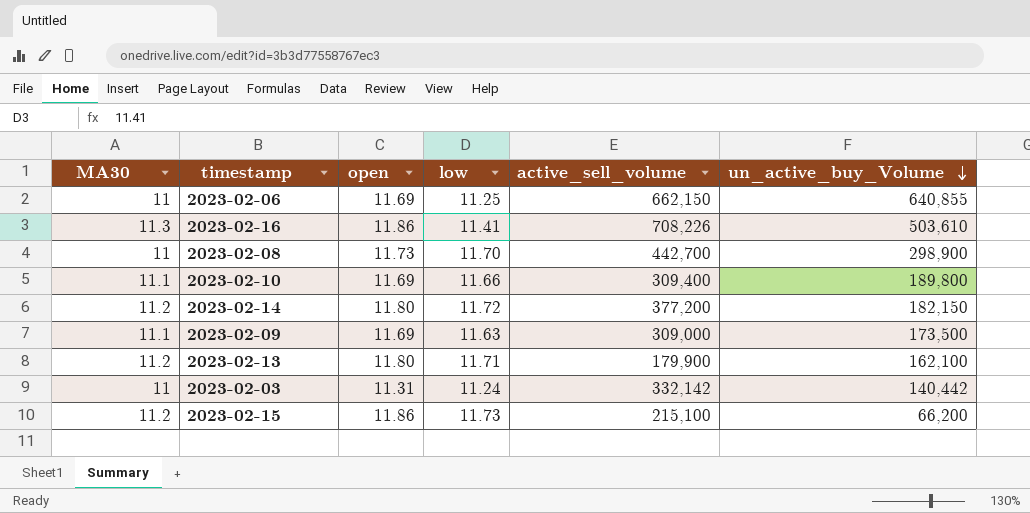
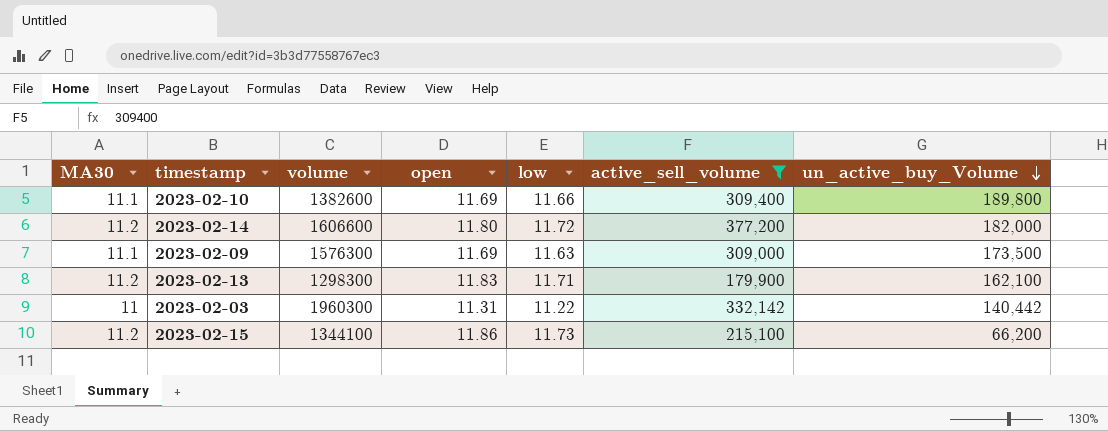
filter: none -> active_sell_volume <= 377,200
column volume | position: none -> 3
2023-02-14 | un_active_buy_Volume: 182,150 -> 182,000
2023-02-13 | open: 11.80 -> 11.83
2023-02-03 | low: 11.24 -> 11.22

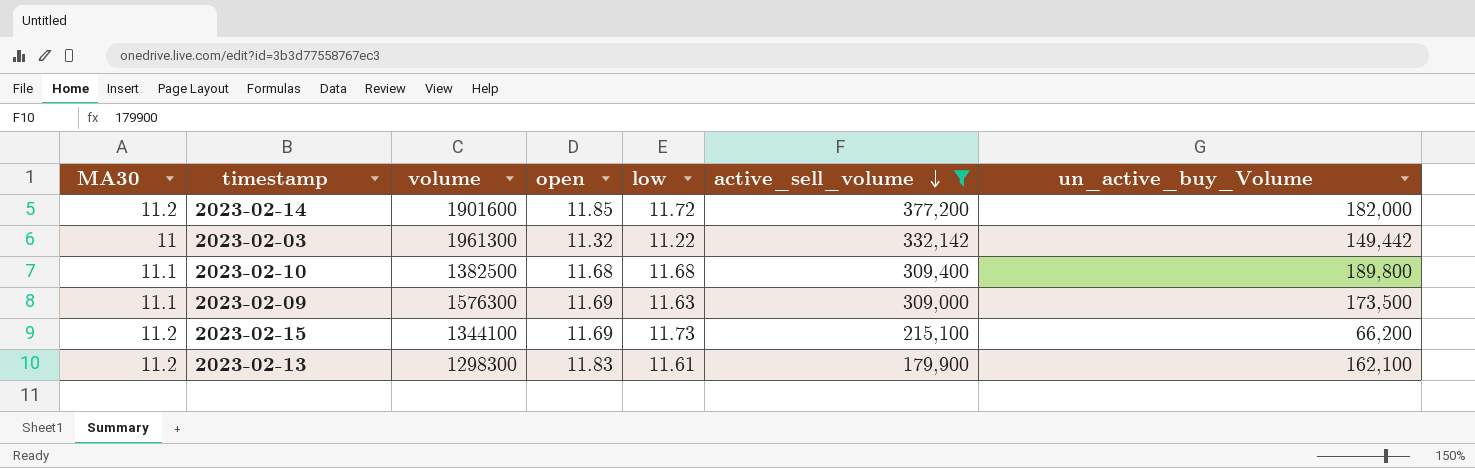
row order: un_active_buy_Volume descending -> active_sell_volume descending
2023-02-14 | volume: 1606600 -> 1901600
2023-02-14 | open: 11.80 -> 11.85
2023-02-03 | volume: 1960300 -> 1961300
2023-02-03 | open: 11.31 -> 11.32
2023-02-03 | un_active_buy_Volume: 140,442 -> 149,442
2023-02-10 | volume: 1382600 -> 1382500
2023-02-10 | open: 11.69 -> 11.68
2023-02-10 | low: 11.66 -> 11.68
2023-02-15 | open: 11.86 -> 11.69
2023-02-13 | low: 11.71 -> 11.61

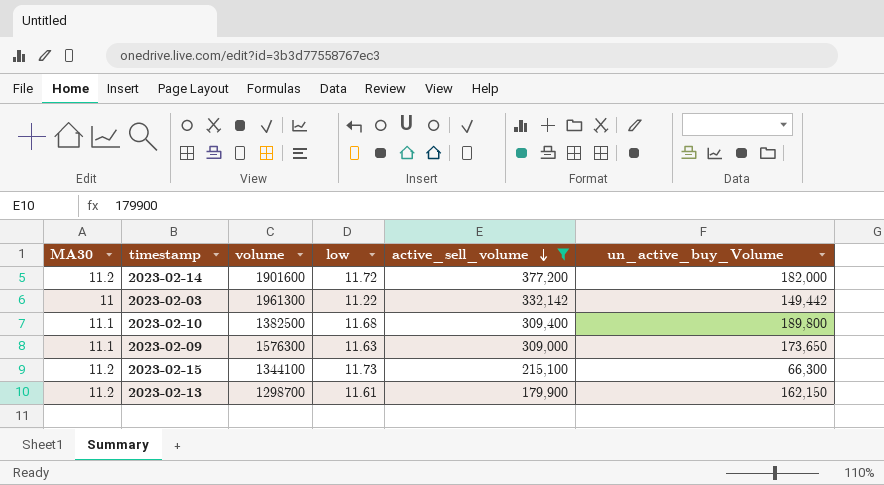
column open | position: 4 -> none
2023-02-09 | un_active_buy_Volume: 173,500 -> 173,650
2023-02-15 | un_active_buy_Volume: 66,200 -> 66,300
2023-02-13 | volume: 1298300 -> 1298700
2023-02-13 | un_active_buy_Volume: 162,100 -> 162,150

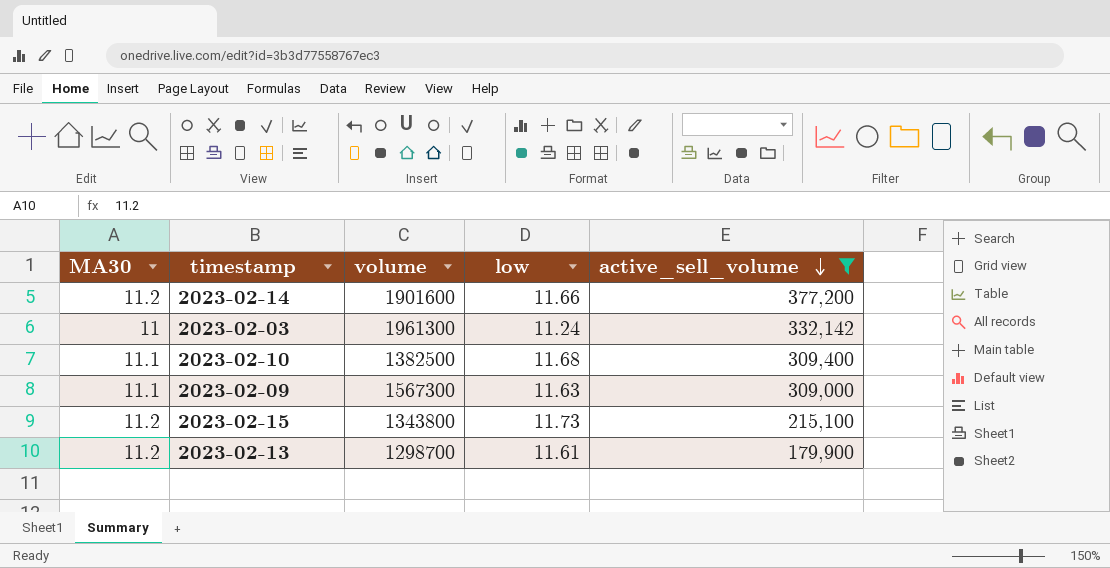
column un_active_buy_Volume | position: 6 -> none
2023-02-14 | low: 11.72 -> 11.66
2023-02-03 | low: 11.22 -> 11.24
2023-02-09 | volume: 1576300 -> 1567300
2023-02-15 | volume: 1344100 -> 1343800

